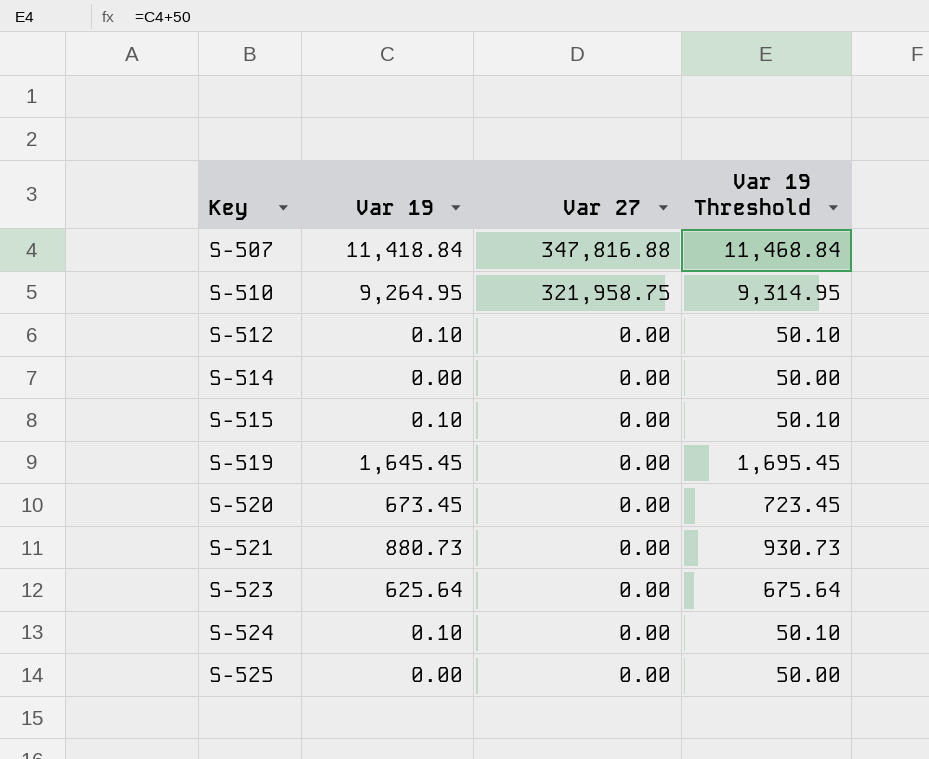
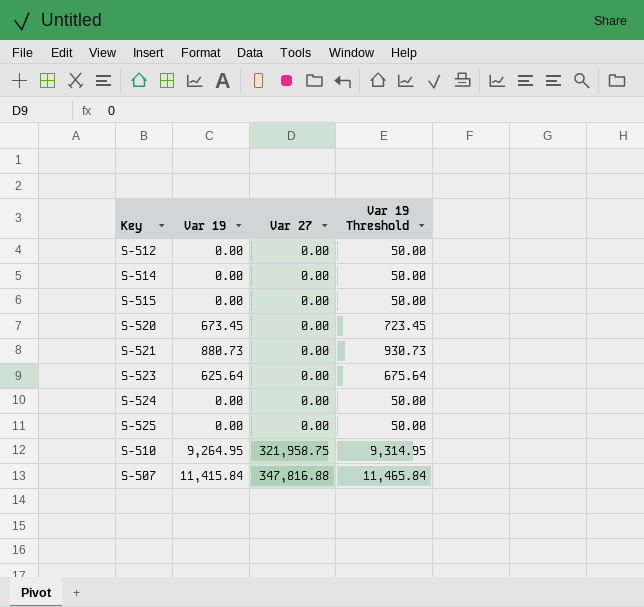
row order: Key ascending -> Var 27 ascending
row S-519: 1,645.45 | 0.00 | 1,695.45 -> none
S-512 | Var 19: 0.10 -> 0.00
S-512 | Var 19 Threshold: 50.10 -> 50.00
S-515 | Var 19: 0.10 -> 0.00
S-515 | Var 19 Threshold: 50.10 -> 50.00
S-524 | Var 19: 0.10 -> 0.00
S-524 | Var 19 Threshold: 50.10 -> 50.00
S-507 | Var 19: 11,418.84 -> 11,415.84
S-507 | Var 19 Threshold: 11,468.84 -> 11,465.84

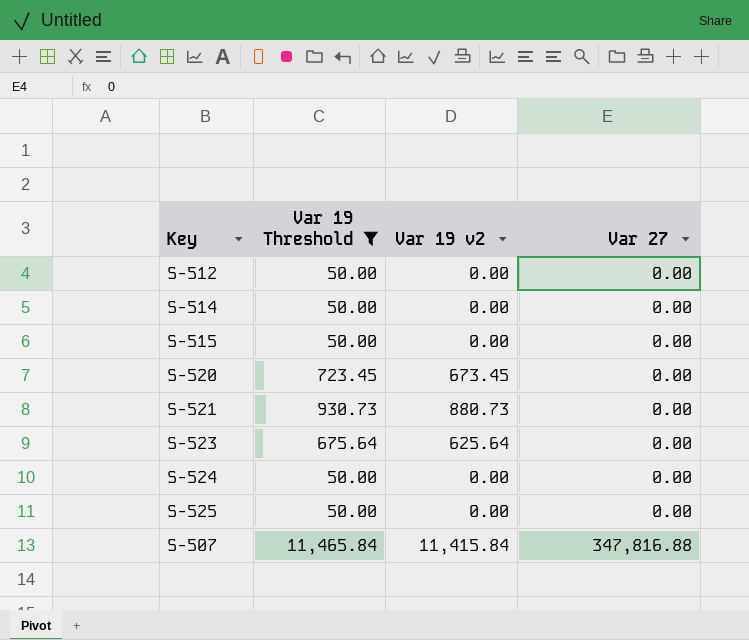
filter: none -> Var 19 Threshold != 9,314.95
column Var 19 Threshold | position: 4 -> 2
column name: Var 19 -> Var 19 v2

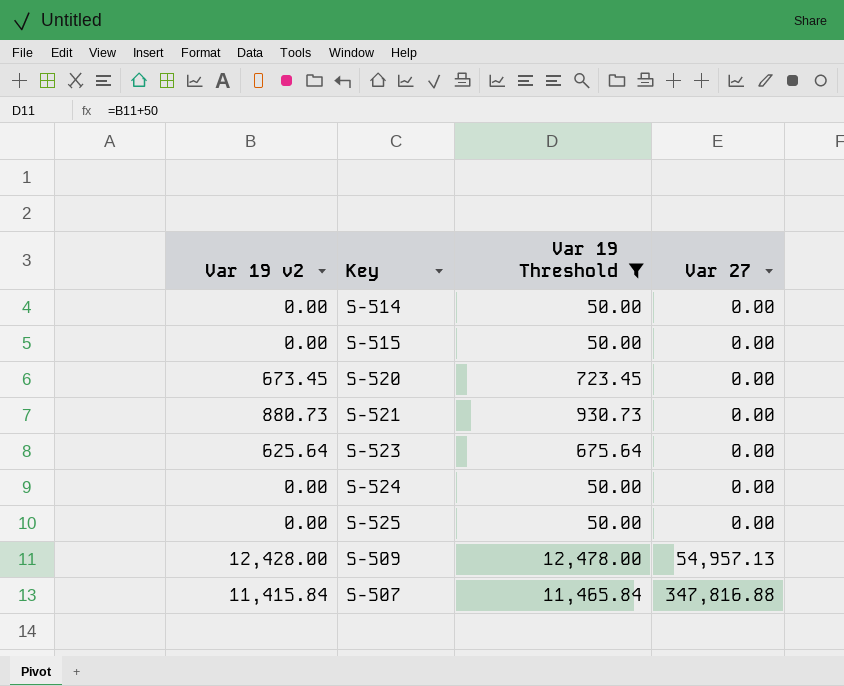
column Var 19 v2 | position: 3 -> 1
row S-512: 50.00 | 0.00 | 0.00 -> none
row S-509: none -> 12,428.00 | 12,478.00 | 54,957.13

